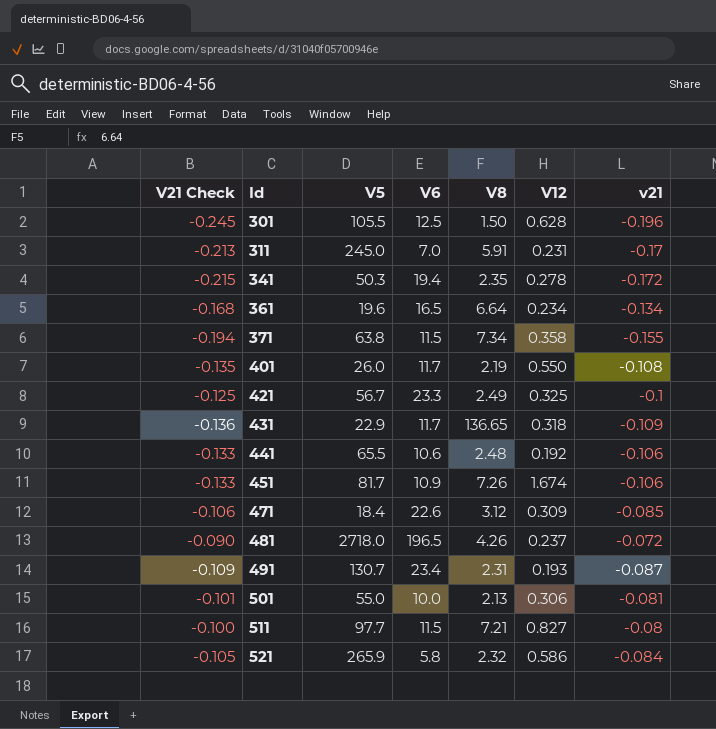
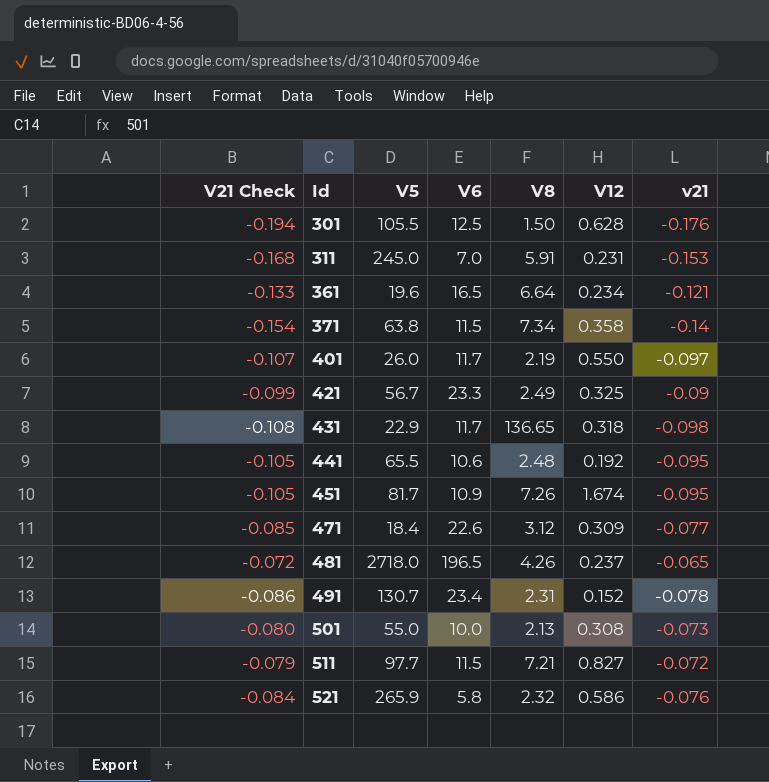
column V21 Check | formula: [v21] * 1.25 -> [v21] * 1.1
row 341: -0.215 | 50.3 | 19.4 | 2.35 | 0.278 | -0.172 -> none
301 | v21: -0.196 -> -0.176
311 | v21: -0.17 -> -0.153
361 | v21: -0.134 -> -0.121
371 | v21: -0.155 -> -0.14
401 | v21: -0.108 -> -0.097
421 | v21: -0.1 -> -0.09
431 | v21: -0.109 -> -0.098
441 | v21: -0.106 -> -0.095
451 | v21: -0.106 -> -0.095
471 | v21: -0.085 -> -0.077
481 | v21: -0.072 -> -0.065
491 | V12: 0.193 -> 0.152
491 | v21: -0.087 -> -0.078
501 | V12: 0.306 -> 0.308
501 | v21: -0.081 -> -0.073
511 | v21: -0.08 -> -0.072
521 | v21: -0.084 -> -0.076

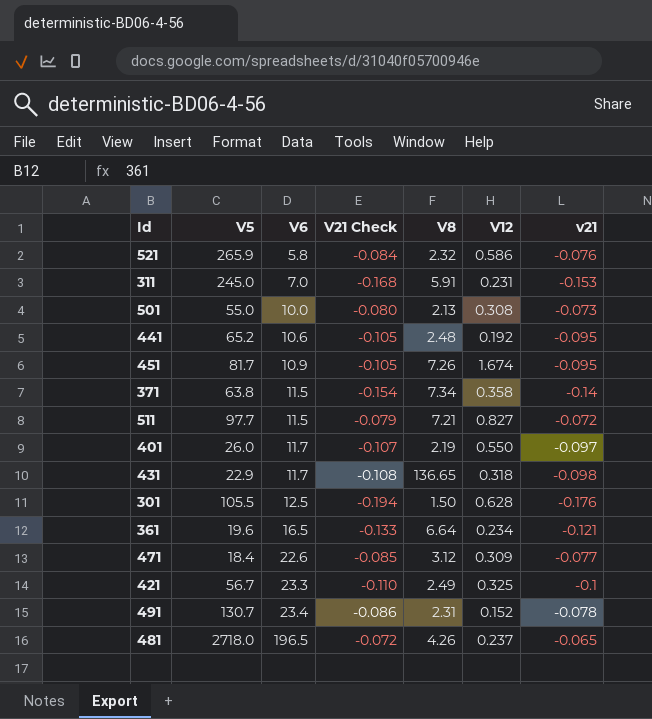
row order: Id ascending -> V6 ascending
column V21 Check | position: 1 -> 4
441 | V5: 65.5 -> 65.2
421 | V21 Check: -0.099 -> -0.110
421 | v21: -0.09 -> -0.1

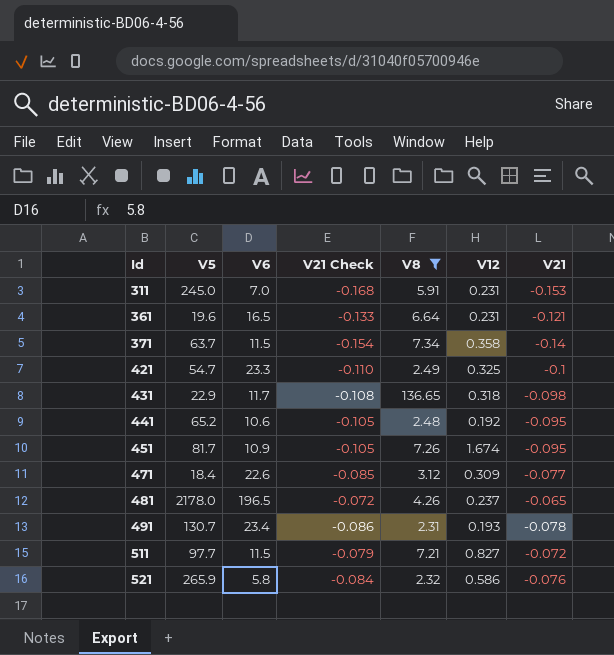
filter: none -> V8 >= 2.31
row order: V6 ascending -> Id ascending
column name: v21 -> V21
361 | V12: 0.234 -> 0.231
371 | V5: 63.8 -> 63.7
421 | V5: 56.7 -> 54.7
481 | V5: 2718.0 -> 2178.0
491 | V12: 0.152 -> 0.193

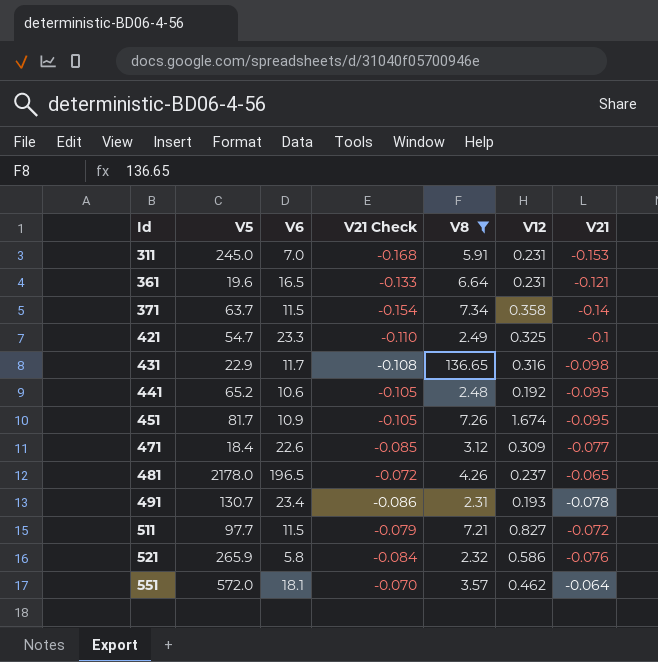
431 | V12: 0.318 -> 0.316
row 551: none -> 572.0 | 18.1 | -0.070 | 3.57 | 0.462 | -0.064

